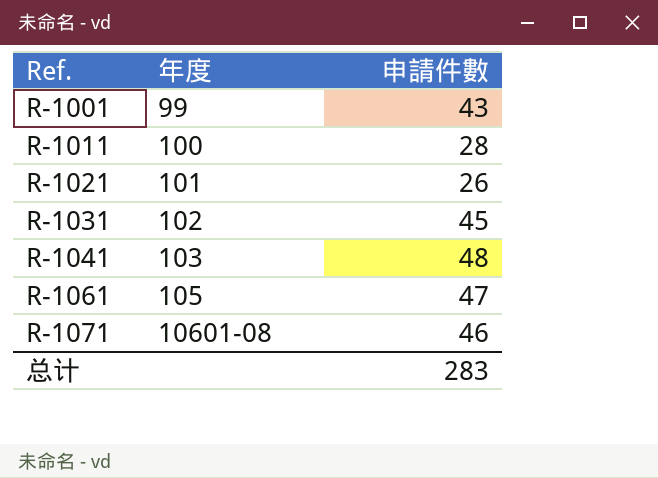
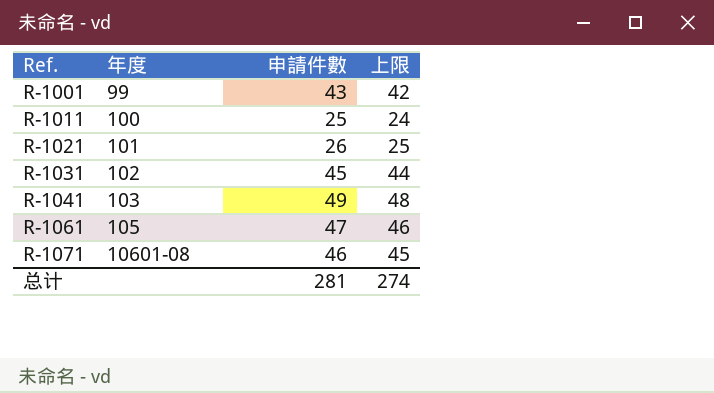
column 上限 | formula: none -> [申請件數] - 1
R-1011 | 申請件數: 28 -> 25
R-1041 | 申請件數: 48 -> 49
总计 | 申請件數: 283 -> 281

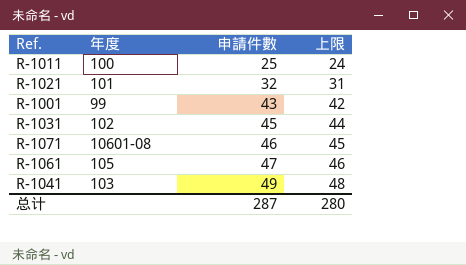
row order: Ref. ascending -> 申請件數 ascending
R-1021 | 申請件數: 26 -> 32
R-1021 | 上限: 25 -> 31
总计 | 申請件數: 281 -> 287
总计 | 上限: 274 -> 280

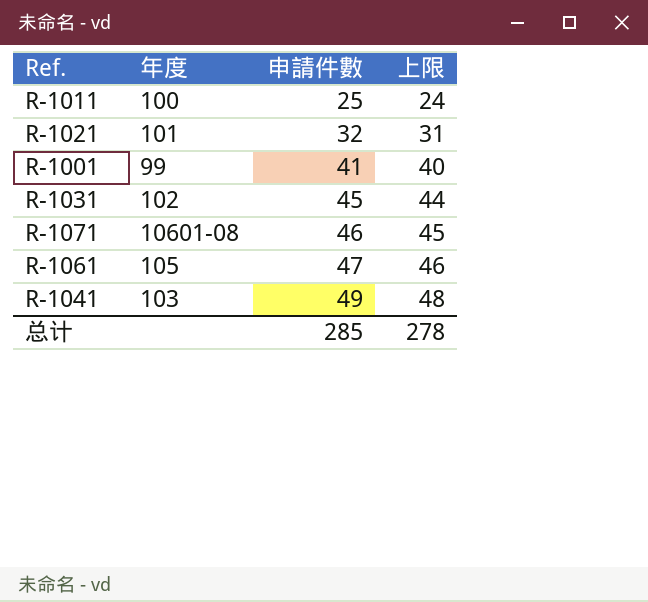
R-1001 | 申請件數: 43 -> 41
R-1001 | 上限: 42 -> 40
总计 | 申請件數: 287 -> 285
总计 | 上限: 280 -> 278

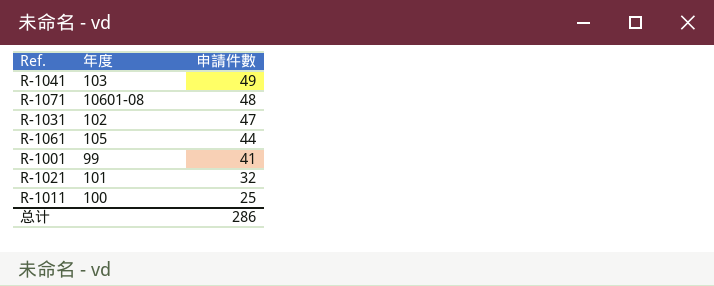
row order: 申請件數 ascending -> 申請件數 descending
column 上限 | formula: [申請件數] - 1 -> none
R-1071 | 申請件數: 46 -> 48
R-1031 | 申請件數: 45 -> 47
R-1061 | 申請件數: 47 -> 44
总计 | 申請件數: 285 -> 286

